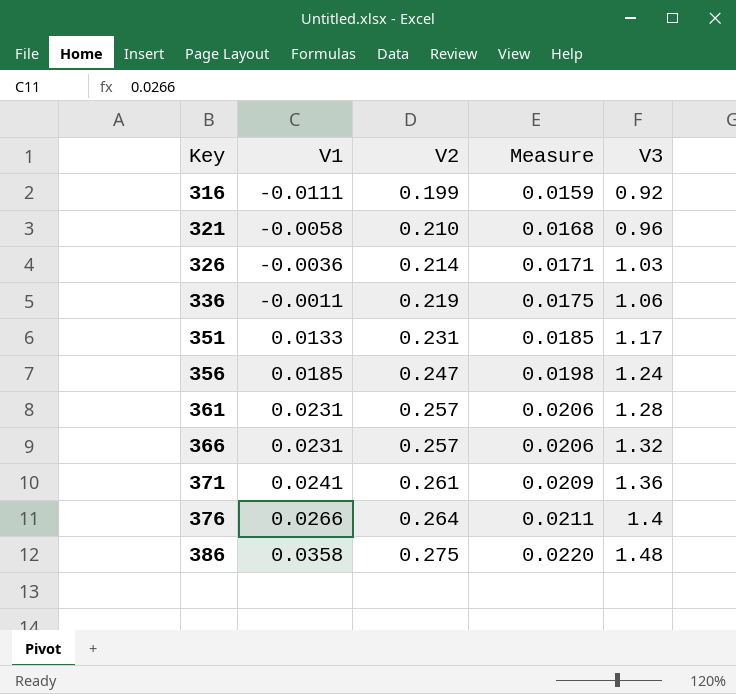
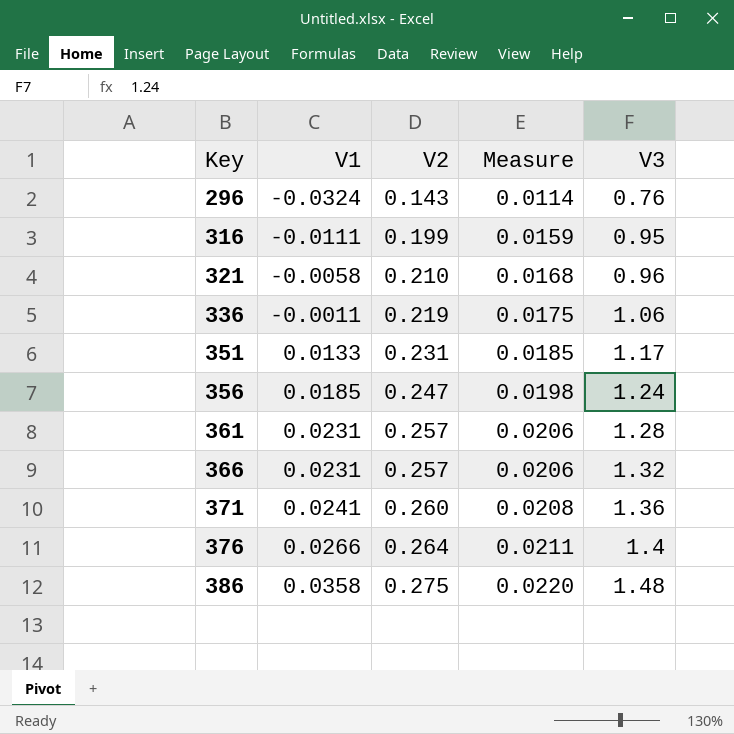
row 326: -0.0036 | 0.214 | 0.0171 | 1.03 -> none
row 296: none -> -0.0324 | 0.143 | 0.0114 | 0.76
316 | V3: 0.92 -> 0.95
371 | V2: 0.261 -> 0.260
371 | Measure: 0.0209 -> 0.0208

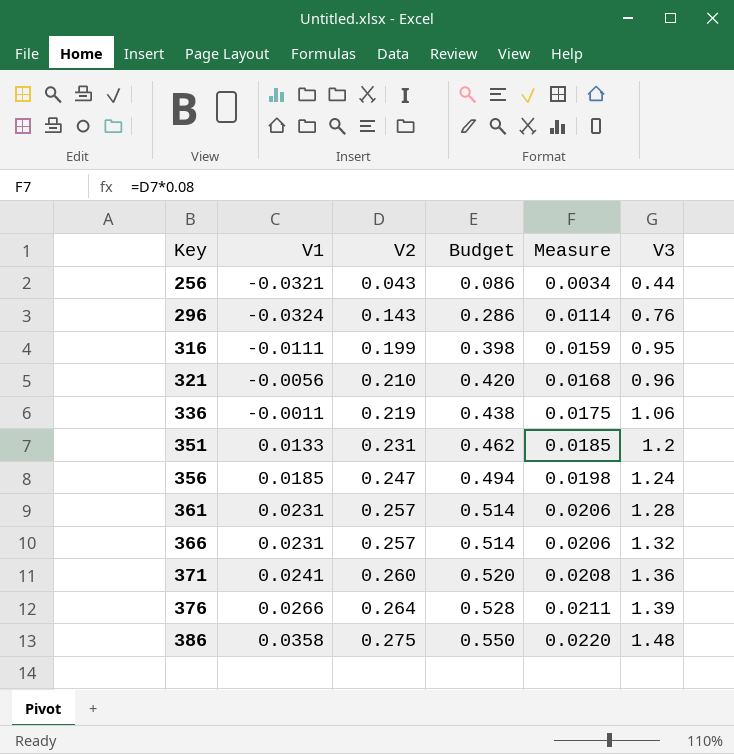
column Budget | formula: none -> [V2] * 2
row 256: none -> -0.0321 | 0.043 | 0.086 | 0.0034 | 0.44
321 | V1: -0.0058 -> -0.0056
351 | V3: 1.17 -> 1.2
376 | V3: 1.4 -> 1.39

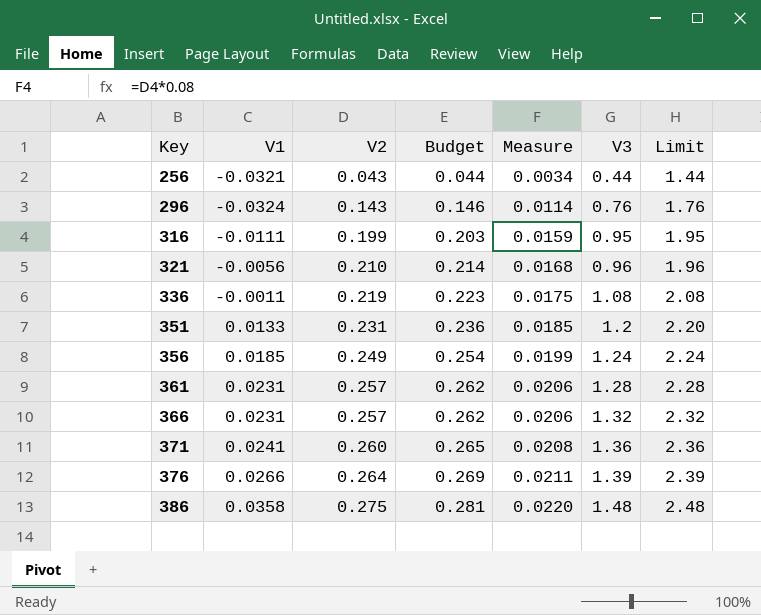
column Budget | formula: [V2] * 2 -> [V2] * 1.02
column Limit | formula: none -> [V3] + 1
336 | V3: 1.06 -> 1.08
356 | V2: 0.247 -> 0.249
356 | Measure: 0.0198 -> 0.0199

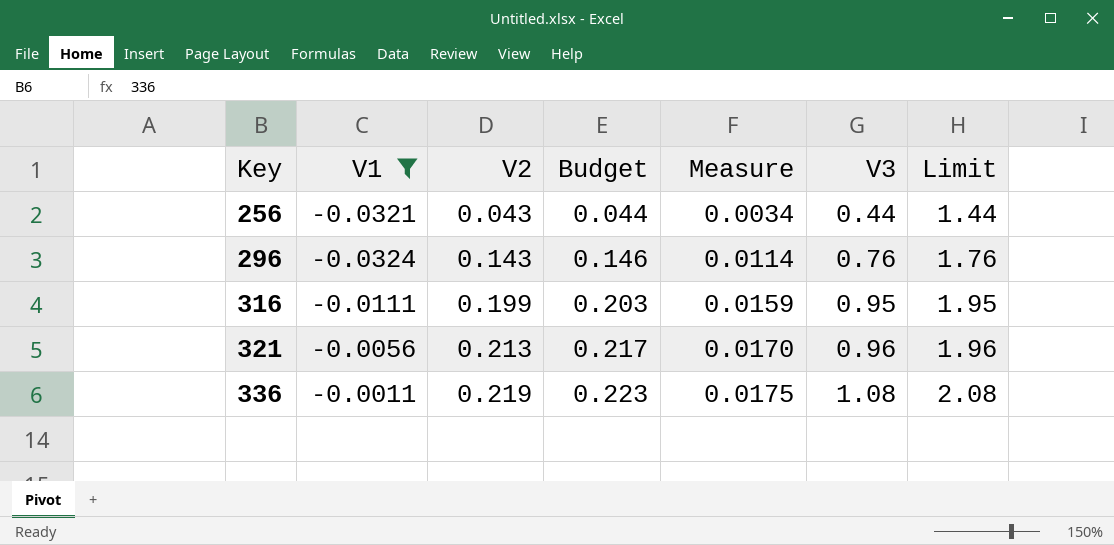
filter: none -> V1 <= -0.0011
321 | V2: 0.210 -> 0.213
321 | Budget: 0.214 -> 0.217
321 | Measure: 0.0168 -> 0.0170

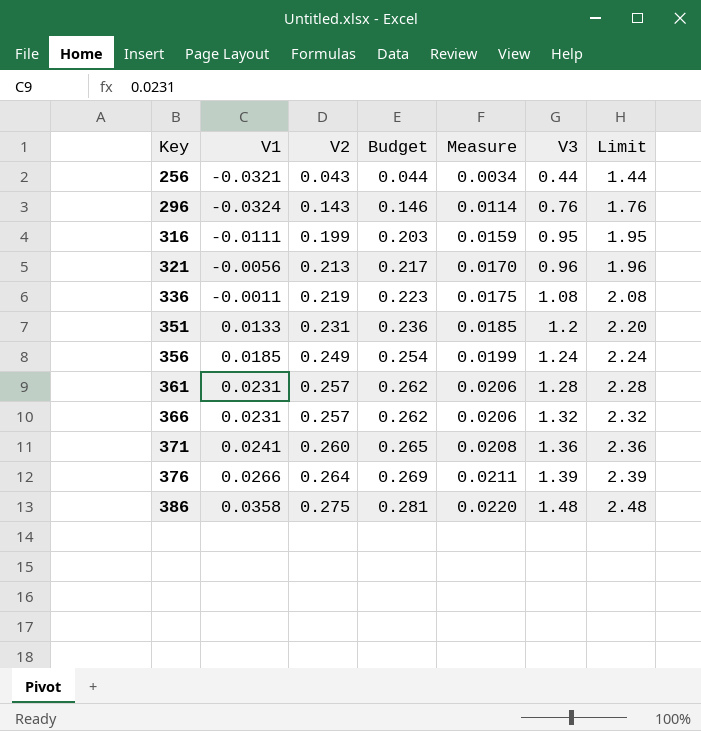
filter: V1 <= -0.0011 -> none

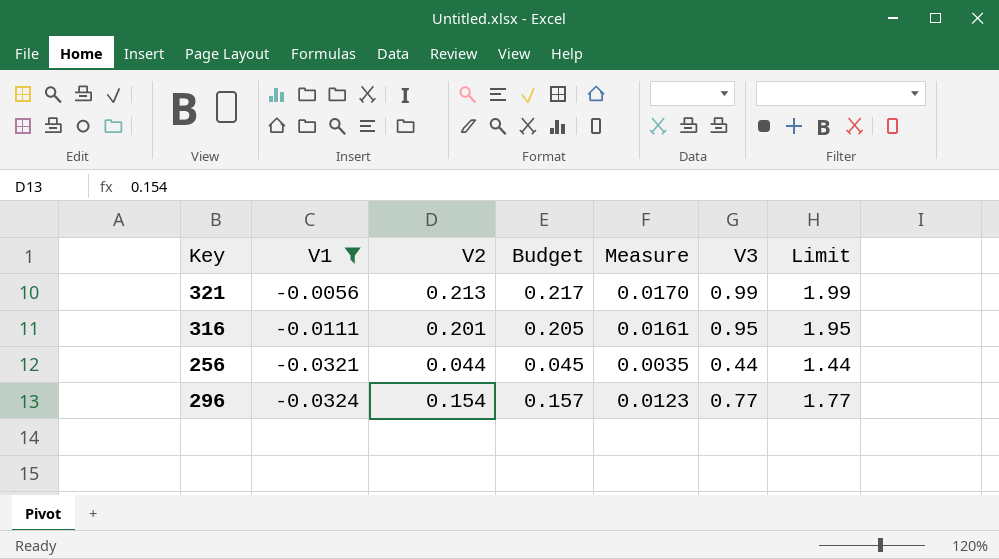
filter: none -> V1 <= -0.0056
row order: Key ascending -> V1 descending
321 | V3: 0.96 -> 0.99
321 | Limit: 1.96 -> 1.99
316 | V2: 0.199 -> 0.201
316 | Budget: 0.203 -> 0.205
316 | Measure: 0.0159 -> 0.0161
256 | V2: 0.043 -> 0.044
256 | Budget: 0.044 -> 0.045
256 | Measure: 0.0034 -> 0.0035
296 | V2: 0.143 -> 0.154
296 | Budget: 0.146 -> 0.157
296 | Measure: 0.0114 -> 0.0123
296 | V3: 0.76 -> 0.77
296 | Limit: 1.76 -> 1.77

